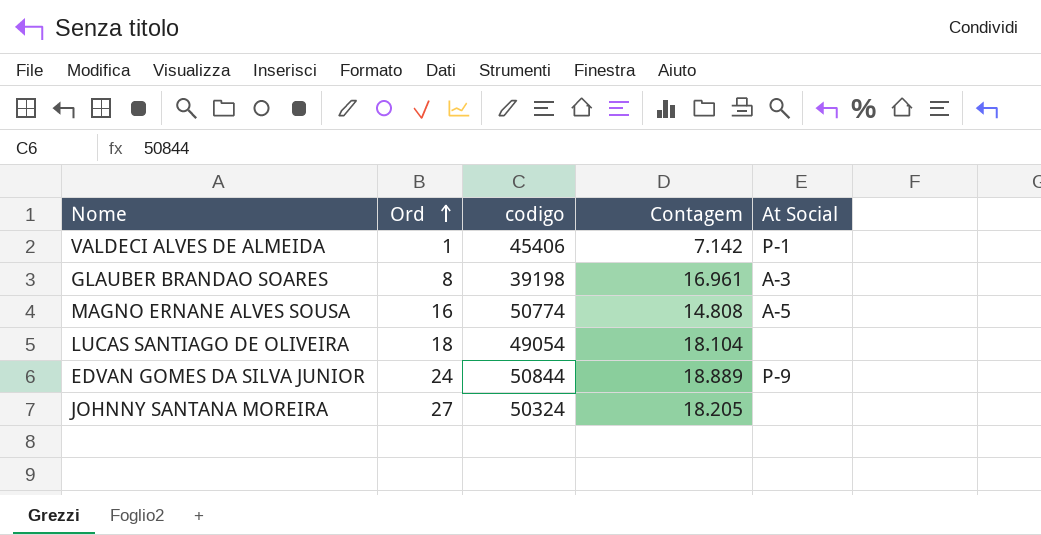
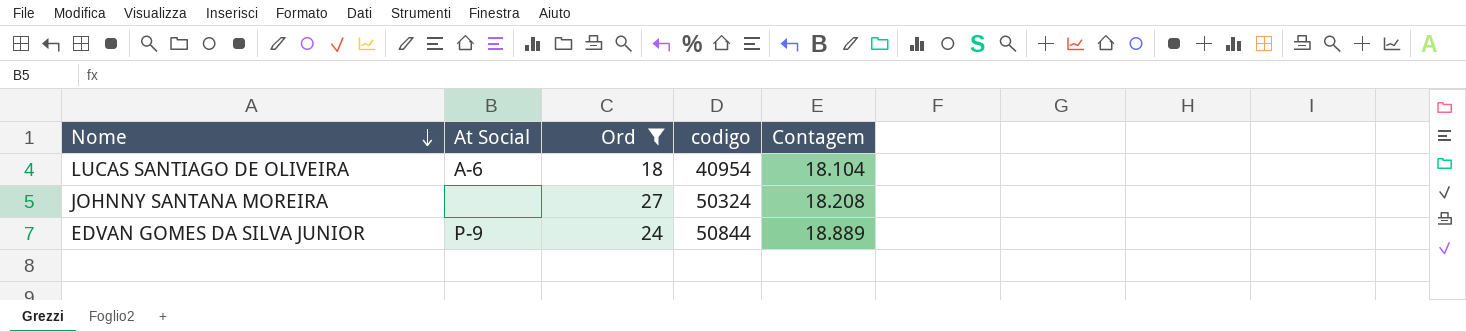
filter: none -> Ord >= 18
row order: Ord ascending -> Nome descending
column At Social | position: 5 -> 2
LUCAS SANTIAGO DE OLIVEIRA | At Social: none -> A-6
LUCAS SANTIAGO DE OLIVEIRA | codigo: 49054 -> 40954
JOHNNY SANTANA MOREIRA | Contagem: 18.205 -> 18.208

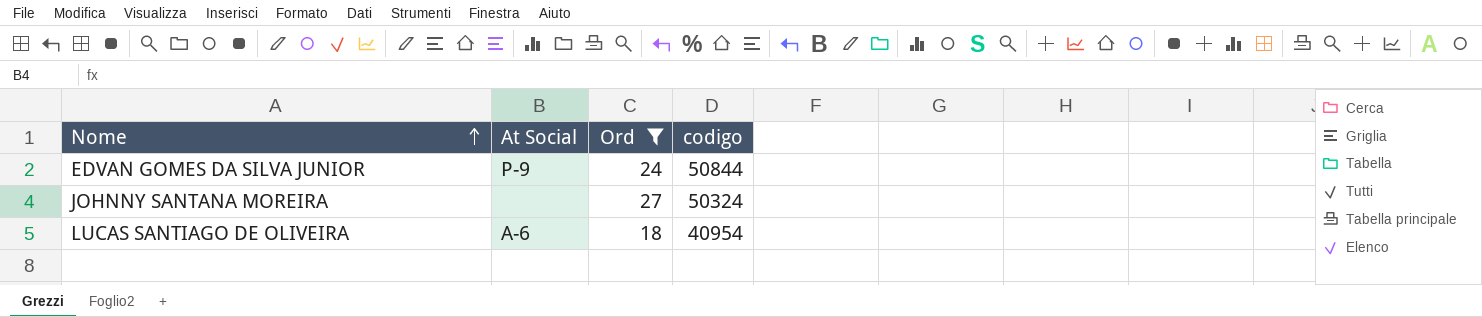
row order: Nome descending -> Nome ascending
column Contagem | position: 5 -> none

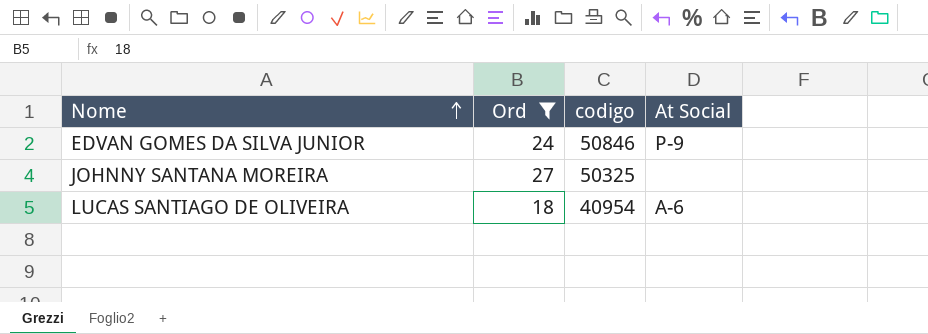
column At Social | position: 2 -> 4
EDVAN GOMES DA SILVA JUNIOR | codigo: 50844 -> 50846
JOHNNY SANTANA MOREIRA | codigo: 50324 -> 50325

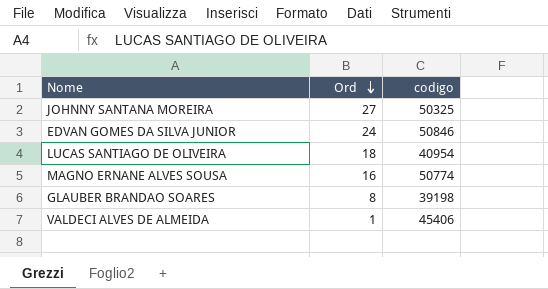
filter: Ord >= 18 -> none
row order: Nome ascending -> Ord descending
column At Social | position: 4 -> none

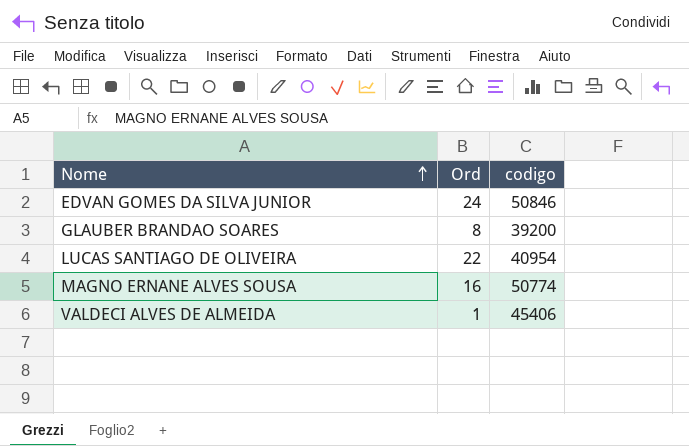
row order: Ord descending -> Nome ascending
row JOHNNY SANTANA MOREIRA: 27 | 50325 -> none
GLAUBER BRANDAO SOARES | codigo: 39198 -> 39200
LUCAS SANTIAGO DE OLIVEIRA | Ord: 18 -> 22

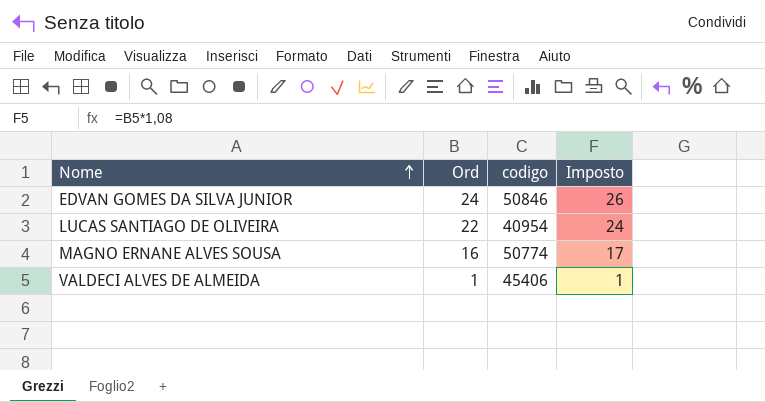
column Imposto | formula: none -> [Ord] * 1,08
row GLAUBER BRANDAO SOARES: 8 | 39200 -> none

